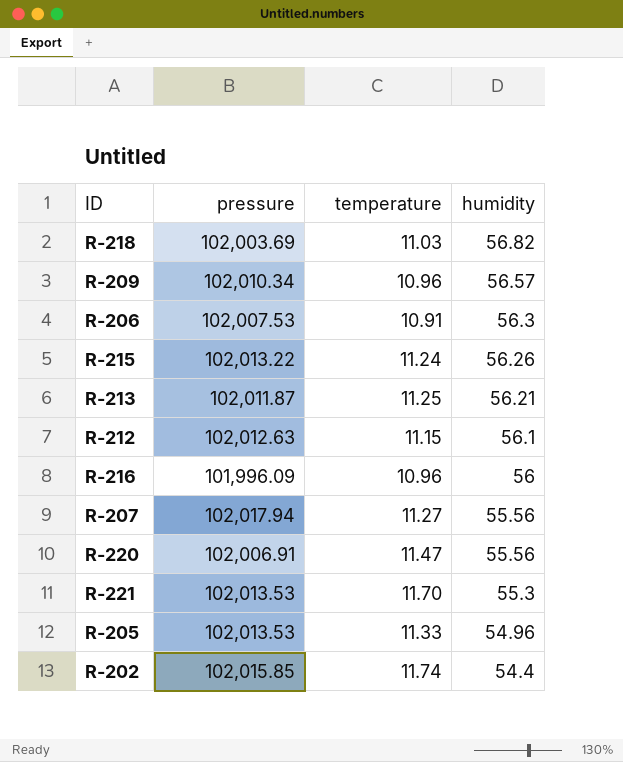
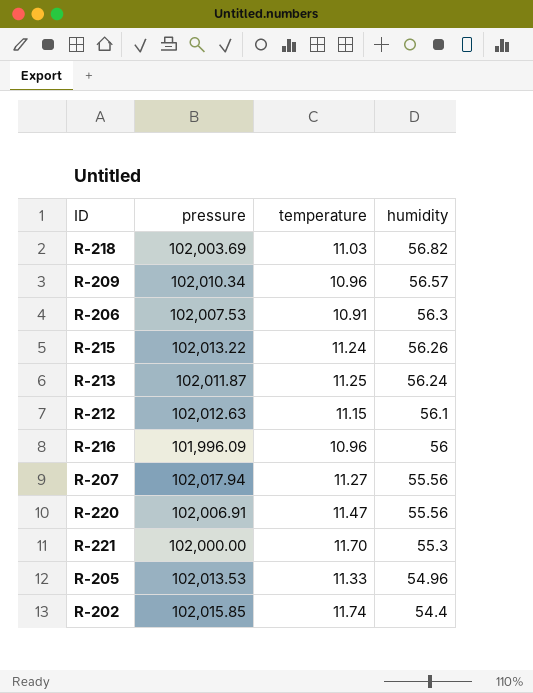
R-213 | humidity: 56.21 -> 56.24
R-221 | pressure: 102,013.53 -> 102,000.00

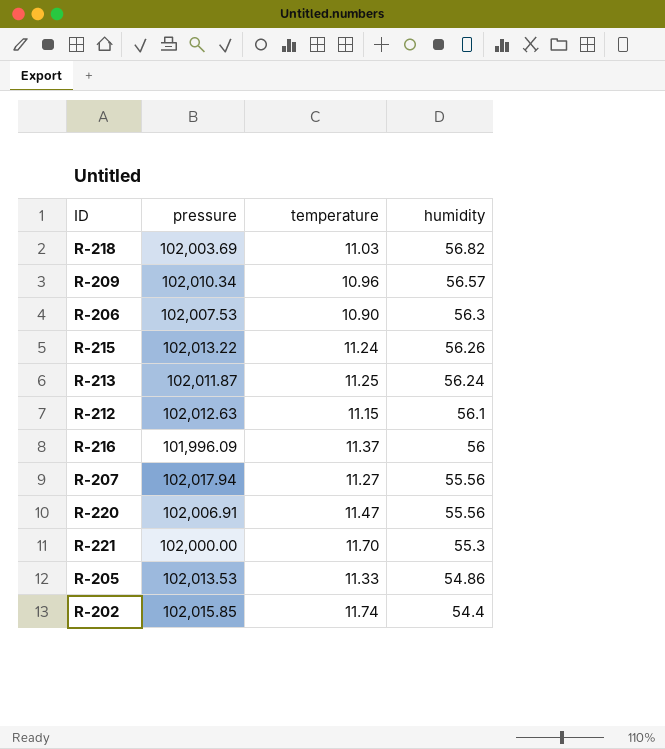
R-206 | temperature: 10.91 -> 10.90
R-216 | temperature: 10.96 -> 11.37
R-205 | humidity: 54.96 -> 54.86

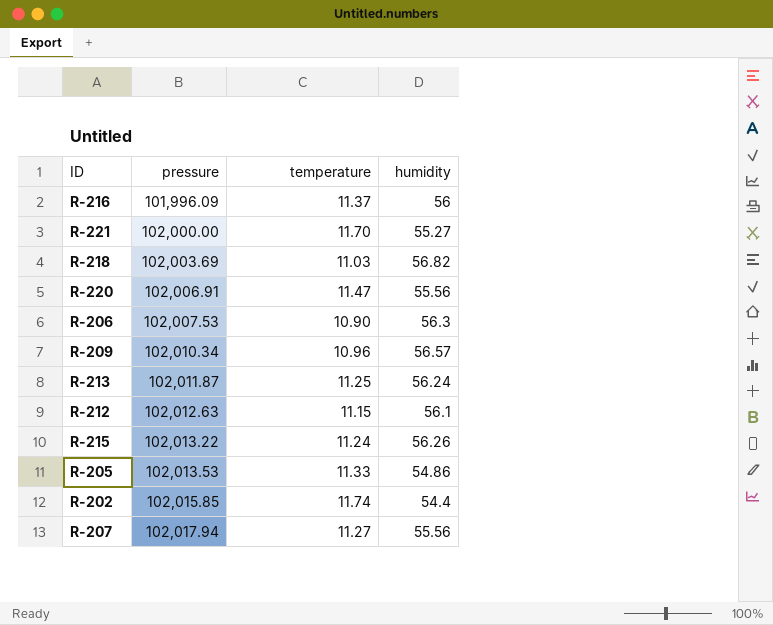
row order: humidity descending -> pressure ascending
R-221 | humidity: 55.3 -> 55.27

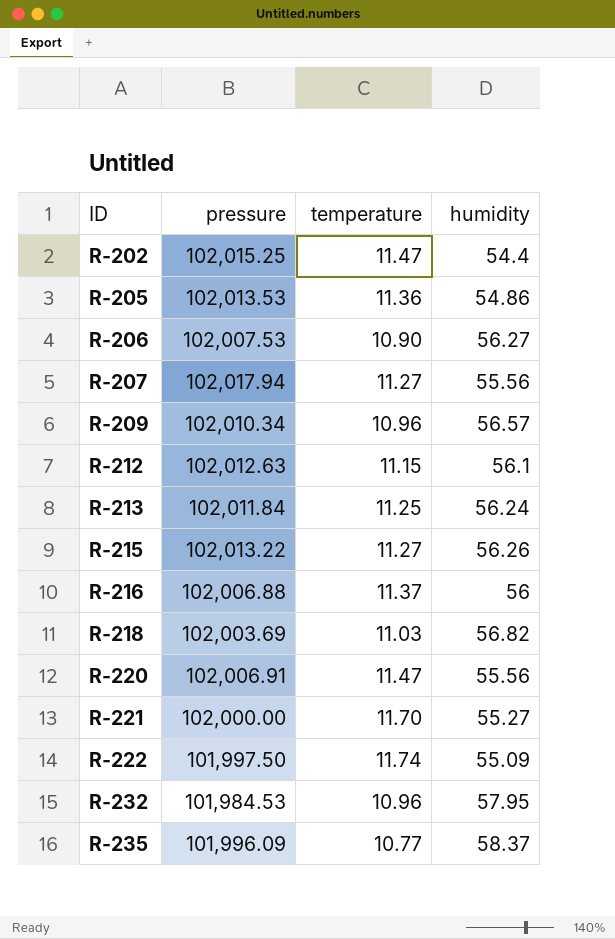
row order: pressure ascending -> ID ascending
R-202 | pressure: 102,015.85 -> 102,015.25
R-202 | temperature: 11.74 -> 11.47
R-205 | temperature: 11.33 -> 11.36
R-206 | humidity: 56.3 -> 56.27
R-213 | pressure: 102,011.87 -> 102,011.84
R-215 | temperature: 11.24 -> 11.27
R-216 | pressure: 101,996.09 -> 102,006.88
row R-222: none -> 101,997.50 | 11.74 | 55.09
row R-232: none -> 101,984.53 | 10.96 | 57.95
row R-235: none -> 101,996.09 | 10.77 | 58.37

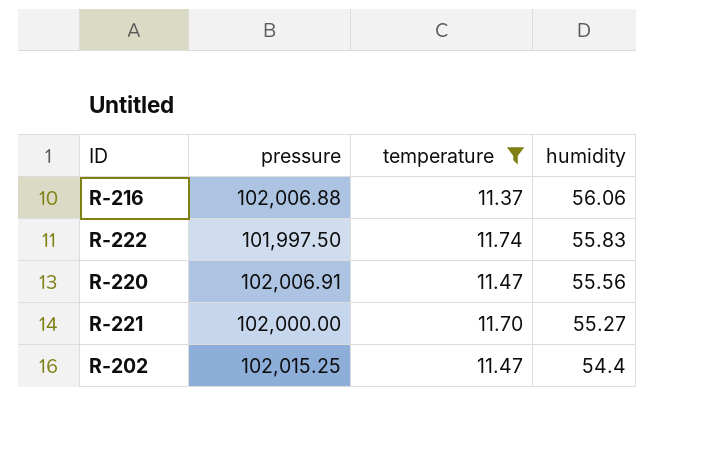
filter: none -> temperature >= 11.37
row order: ID ascending -> humidity descending
R-216 | humidity: 56 -> 56.06
R-222 | humidity: 55.09 -> 55.83

